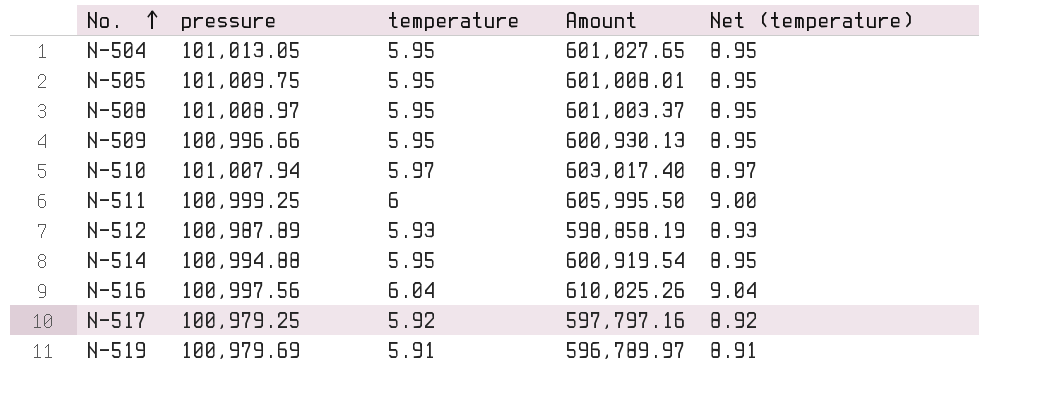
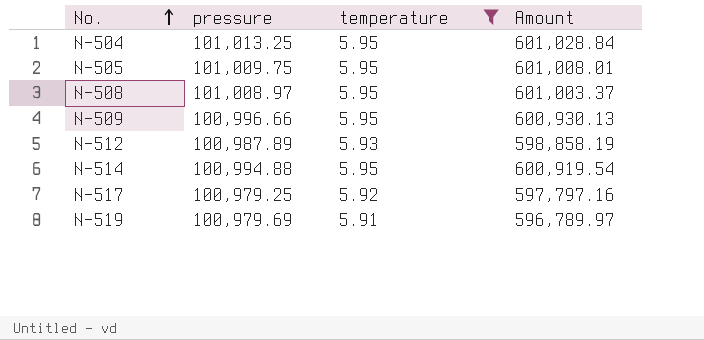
filter: none -> temperature <= 5.95
column Net (temperature) | formula: [temperature] + 3 -> none
N-504 | pressure: 101,013.05 -> 101,013.25
N-504 | Amount: 601,027.65 -> 601,028.84

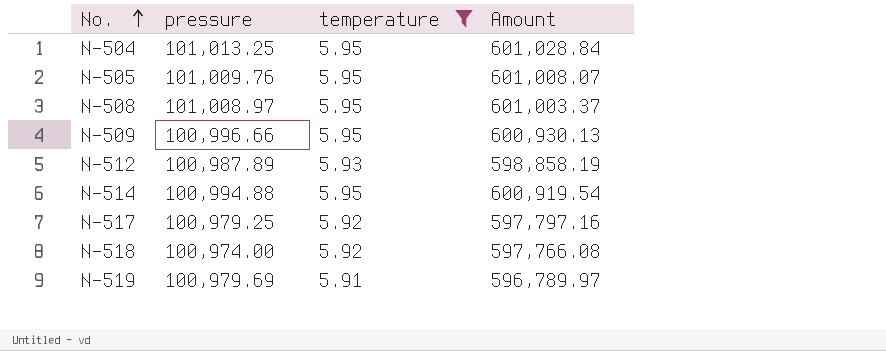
N-505 | pressure: 101,009.75 -> 101,009.76
N-505 | Amount: 601,008.01 -> 601,008.07
row N-518: none -> 100,974.00 | 5.92 | 597,766.08

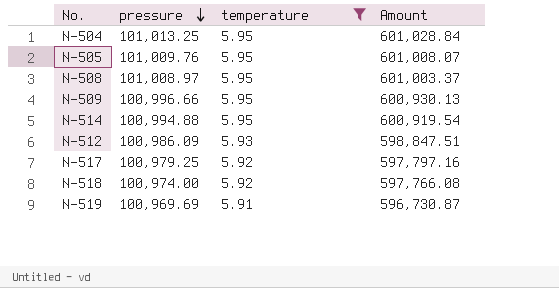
row order: No. ascending -> pressure descending
N-512 | pressure: 100,987.89 -> 100,986.09
N-512 | Amount: 598,858.19 -> 598,847.51
N-519 | pressure: 100,979.69 -> 100,969.69
N-519 | Amount: 596,789.97 -> 596,730.87

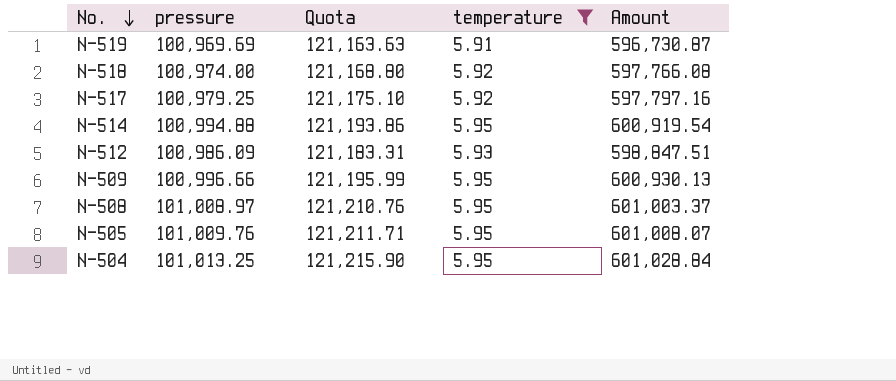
row order: pressure descending -> No. descending
column Quota | formula: none -> [pressure] * 1.2

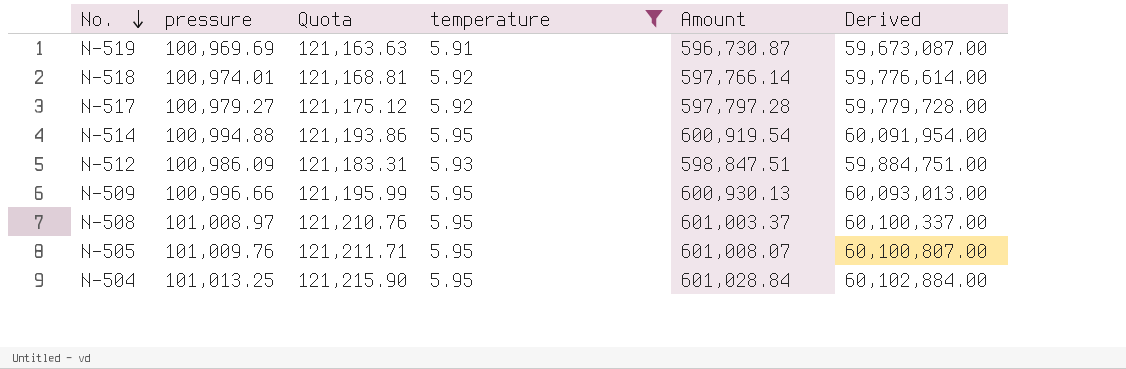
column Derived | formula: none -> [Amount] * 100
N-518 | pressure: 100,974.00 -> 100,974.01
N-518 | Quota: 121,168.80 -> 121,168.81
N-518 | Amount: 597,766.08 -> 597,766.14
N-517 | pressure: 100,979.25 -> 100,979.27
N-517 | Quota: 121,175.10 -> 121,175.12
N-517 | Amount: 597,797.16 -> 597,797.28

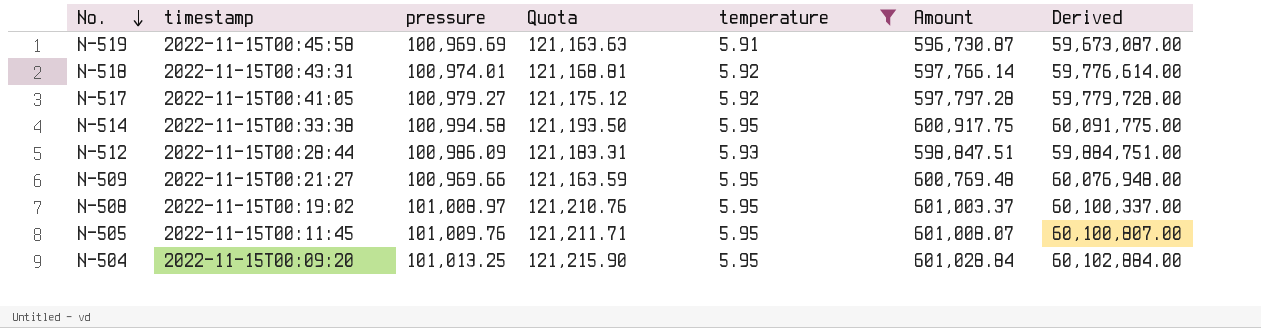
column timestamp | position: none -> 2
N-514 | pressure: 100,994.88 -> 100,994.58
N-514 | Quota: 121,193.86 -> 121,193.50
N-514 | Amount: 600,919.54 -> 600,917.75
N-514 | Derived: 60,091,954.00 -> 60,091,775.00
N-509 | pressure: 100,996.66 -> 100,969.66
N-509 | Quota: 121,195.99 -> 121,163.59
N-509 | Amount: 600,930.13 -> 600,769.48
N-509 | Derived: 60,093,013.00 -> 60,076,948.00

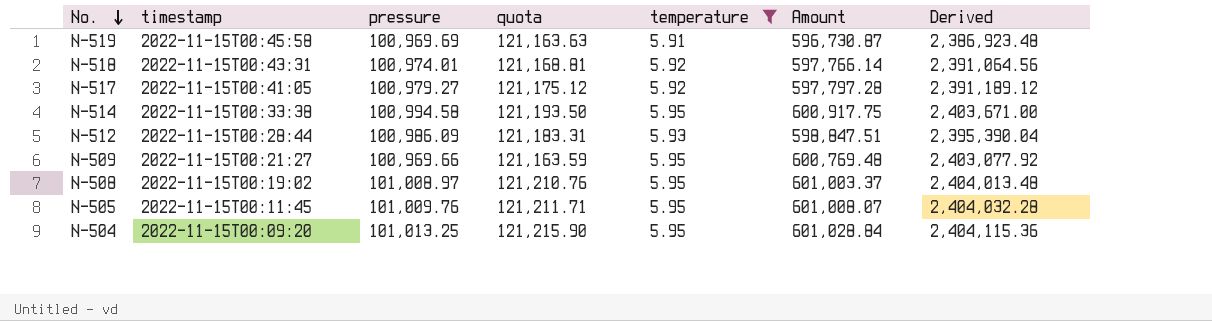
column name: Quota -> quota
column Derived | formula: [Amount] * 100 -> [Amount] * 4

